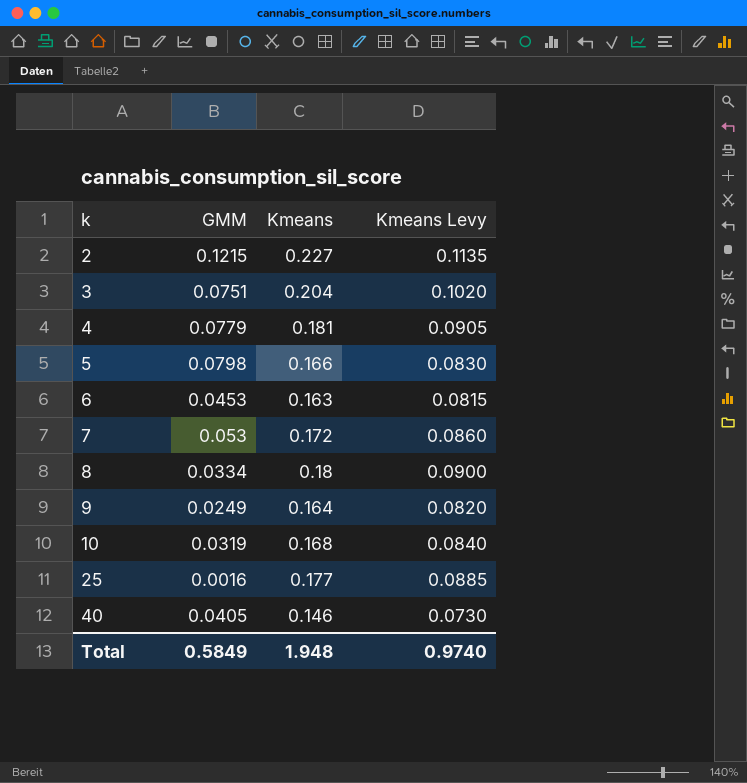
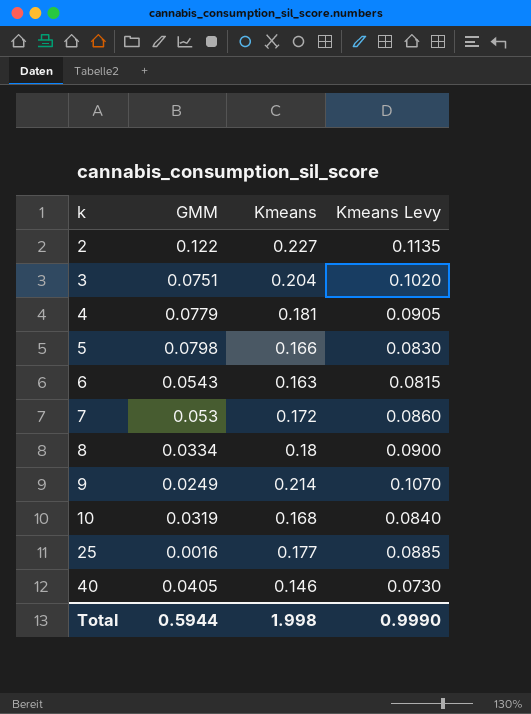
2 | GMM: 0.1215 -> 0.122
6 | GMM: 0.0453 -> 0.0543
9 | Kmeans: 0.164 -> 0.214
9 | Kmeans Levy: 0.0820 -> 0.1070
Total | GMM: 0.5849 -> 0.5944
Total | Kmeans: 1.948 -> 1.998
Total | Kmeans Levy: 0.9740 -> 0.9990

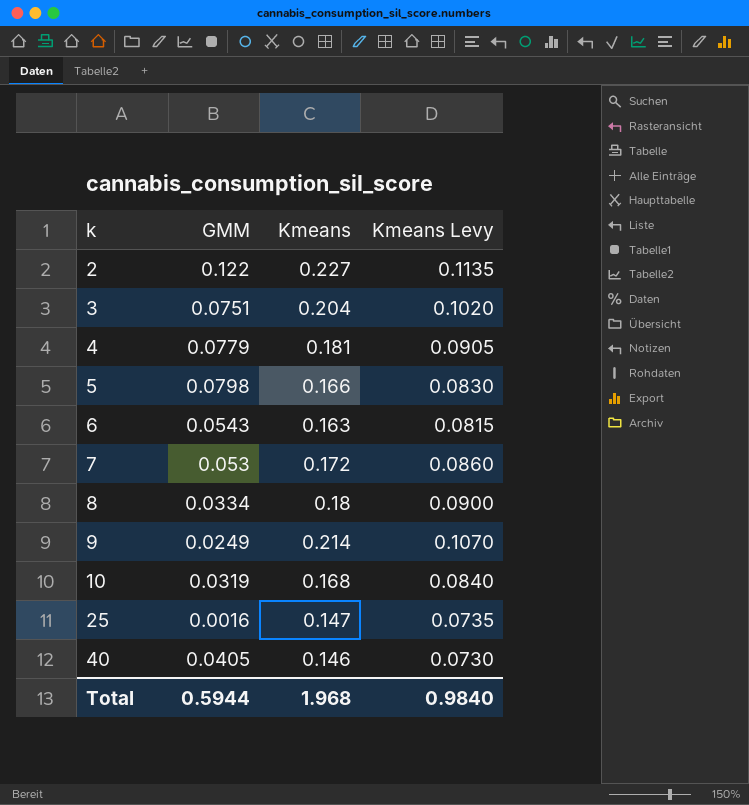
25 | Kmeans: 0.177 -> 0.147
25 | Kmeans Levy: 0.0885 -> 0.0735
Total | Kmeans: 1.998 -> 1.968
Total | Kmeans Levy: 0.9990 -> 0.9840

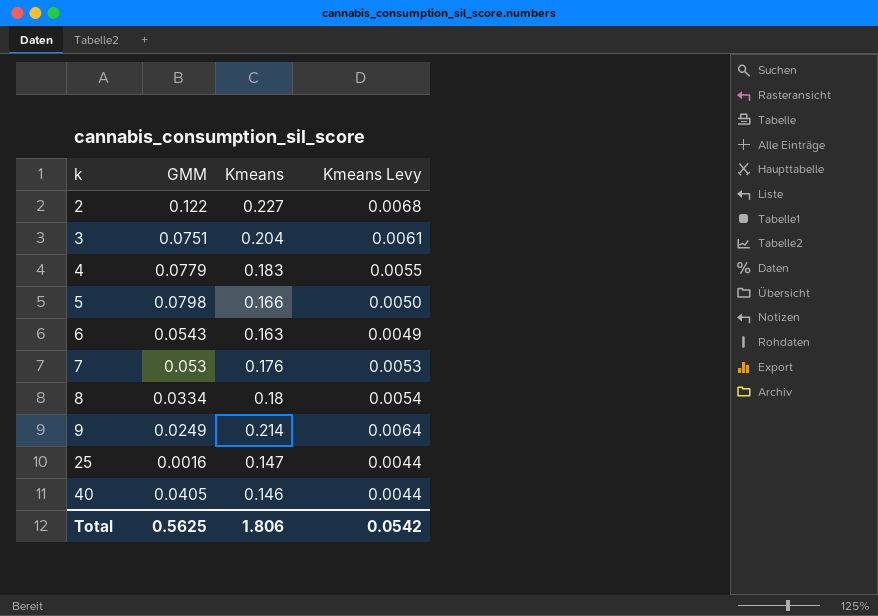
column Kmeans Levy | formula: [Kmeans] * 0.5 -> [Kmeans] * 0.03
row 10: 0.0319 | 0.168 | 0.0840 -> none
4 | Kmeans: 0.181 -> 0.183
7 | Kmeans: 0.172 -> 0.176
Total | GMM: 0.5944 -> 0.5625
Total | Kmeans: 1.968 -> 1.806
Total | Kmeans Levy: 0.9840 -> 0.0542

